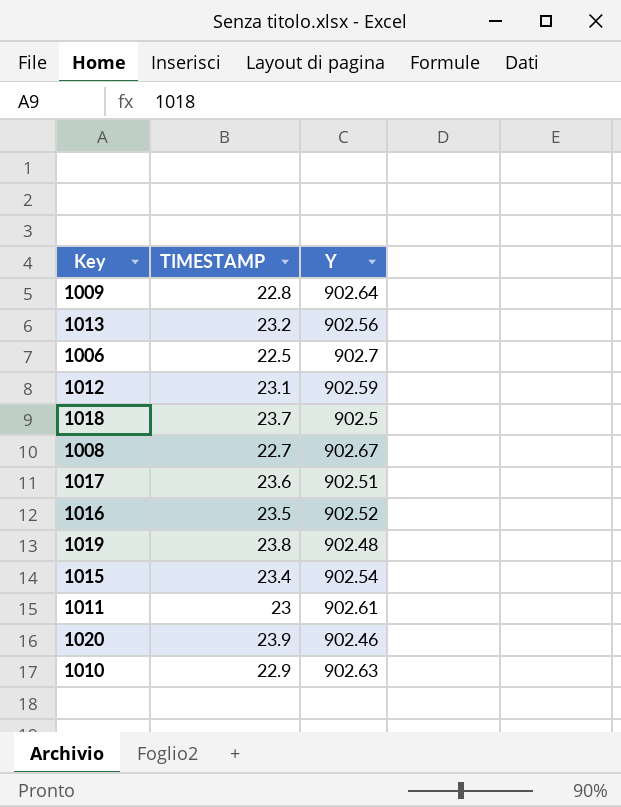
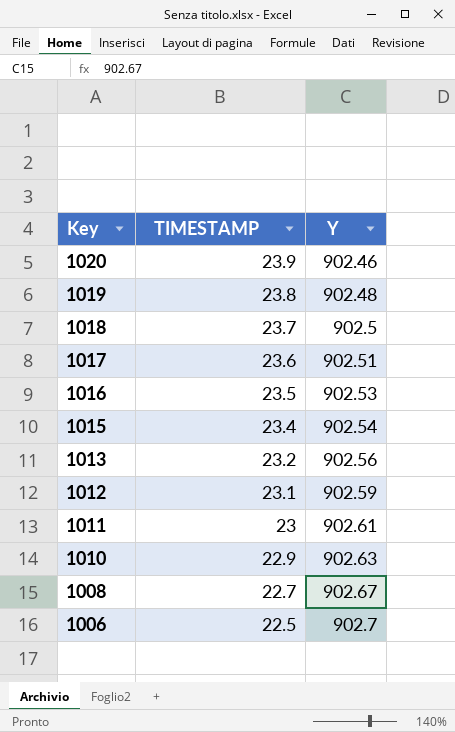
row order: none -> Key descending
row 1009: 22.8 | 902.64 -> none
1016 | Y: 902.52 -> 902.53

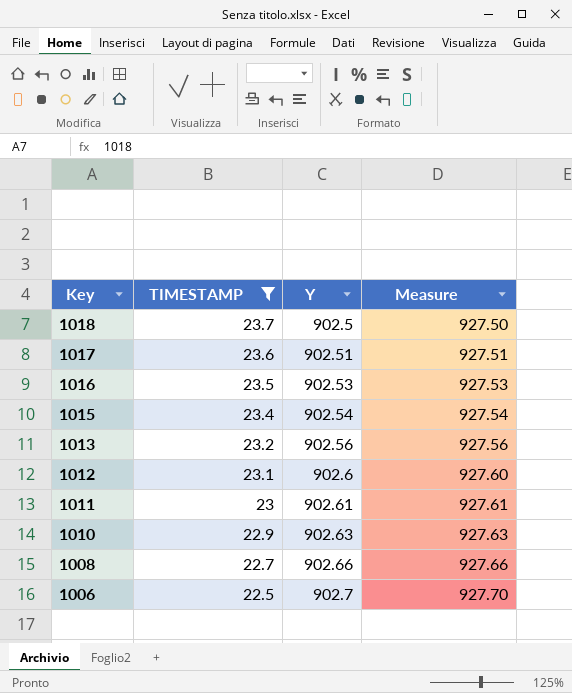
filter: none -> TIMESTAMP <= 23.7
column Measure | formula: none -> [Y] + 25
1012 | Y: 902.59 -> 902.6
1008 | Y: 902.67 -> 902.66

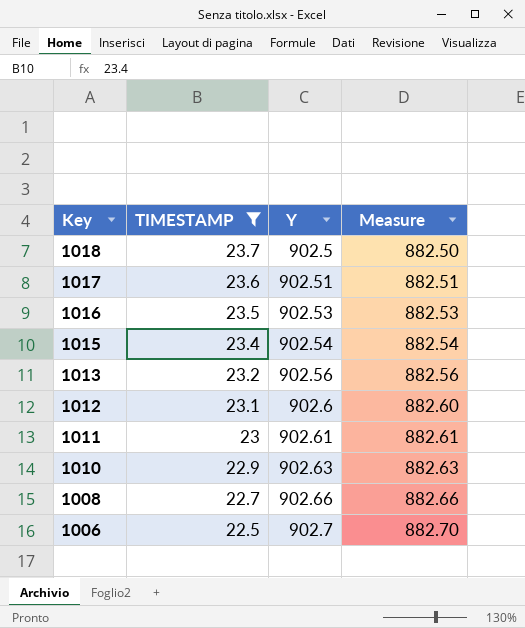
column Measure | formula: [Y] + 25 -> [Y] - 20

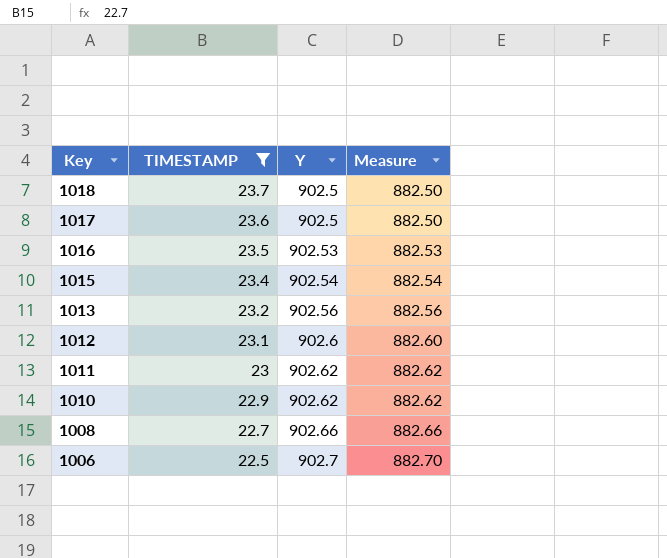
1017 | Y: 902.51 -> 902.5
1017 | Measure: 882.51 -> 882.50
1011 | Y: 902.61 -> 902.62
1011 | Measure: 882.61 -> 882.62
1010 | Y: 902.63 -> 902.62
1010 | Measure: 882.63 -> 882.62

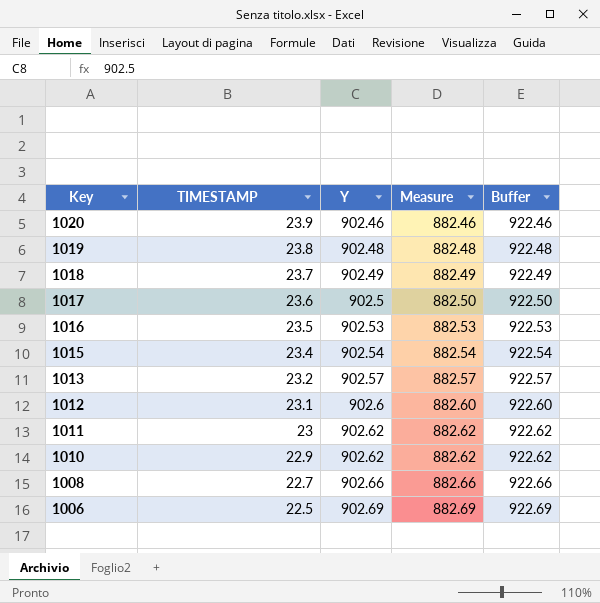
filter: TIMESTAMP <= 23.7 -> none
column Buffer | formula: none -> [Y] + 20
1018 | Y: 902.5 -> 902.49
1018 | Measure: 882.50 -> 882.49
1013 | Y: 902.56 -> 902.57
1013 | Measure: 882.56 -> 882.57
1006 | Y: 902.7 -> 902.69
1006 | Measure: 882.70 -> 882.69

